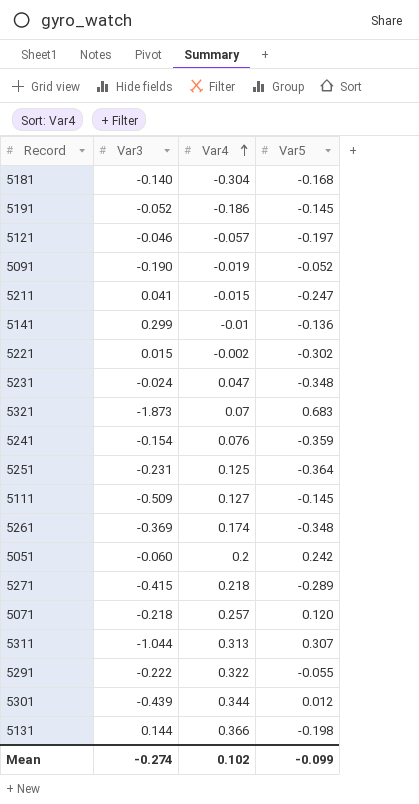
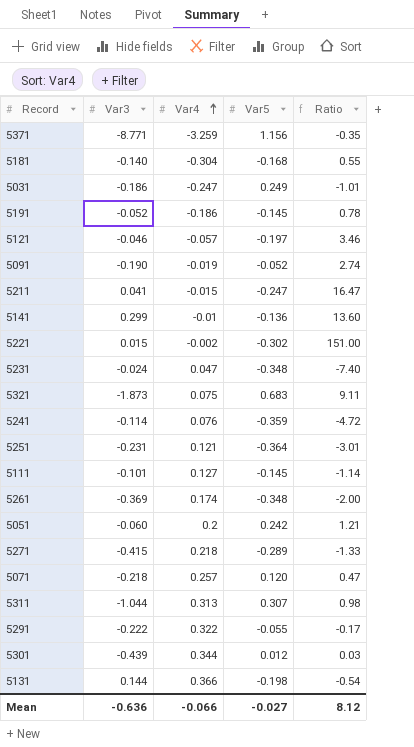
column Ratio | formula: none -> [Var5] / [Var4]
row 5371: none -> -8.771 | -3.259 | 1.156 | -0.35
row 5031: none -> -0.186 | -0.247 | 0.249 | -1.01
5321 | Var4: 0.07 -> 0.075
5241 | Var3: -0.154 -> -0.114
5251 | Var4: 0.125 -> 0.121
5111 | Var3: -0.509 -> -0.101
Mean | Var3: -0.274 -> -0.636
Mean | Var4: 0.102 -> -0.066
Mean | Var5: -0.099 -> -0.027

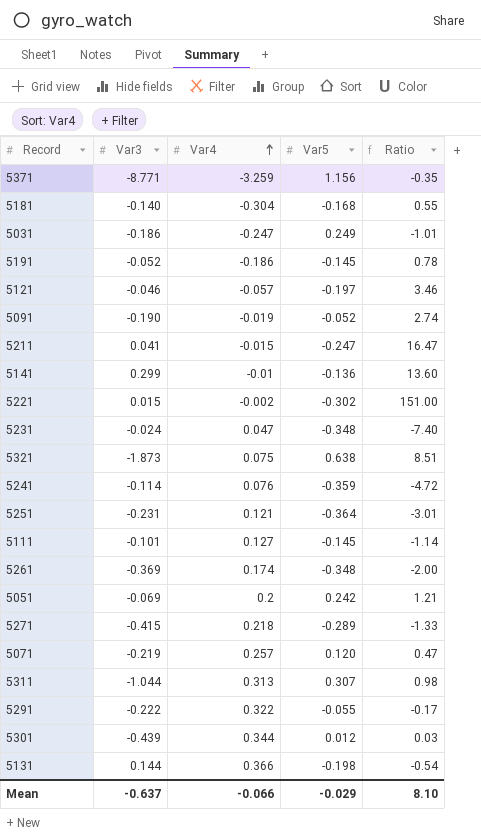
5321 | Var5: 0.683 -> 0.638
5321 | Ratio: 9.11 -> 8.51
5051 | Var3: -0.060 -> -0.069
5071 | Var3: -0.218 -> -0.219
Mean | Var3: -0.636 -> -0.637
Mean | Var5: -0.027 -> -0.029
Mean | Ratio: 8.12 -> 8.10

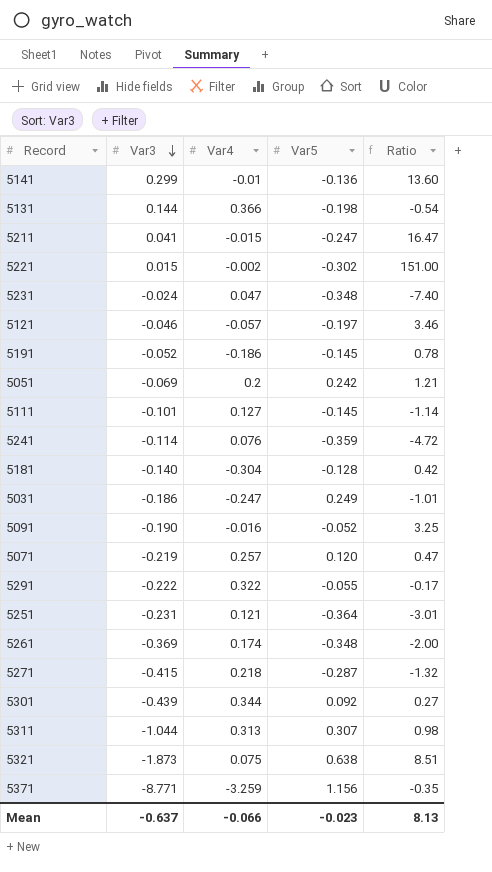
row order: Var4 ascending -> Var3 descending
5181 | Var5: -0.168 -> -0.128
5181 | Ratio: 0.55 -> 0.42
5091 | Var4: -0.019 -> -0.016
5091 | Ratio: 2.74 -> 3.25
5271 | Var5: -0.289 -> -0.287
5271 | Ratio: -1.33 -> -1.32
5301 | Var5: 0.012 -> 0.092
5301 | Ratio: 0.03 -> 0.27
Mean | Var5: -0.029 -> -0.023
Mean | Ratio: 8.10 -> 8.13

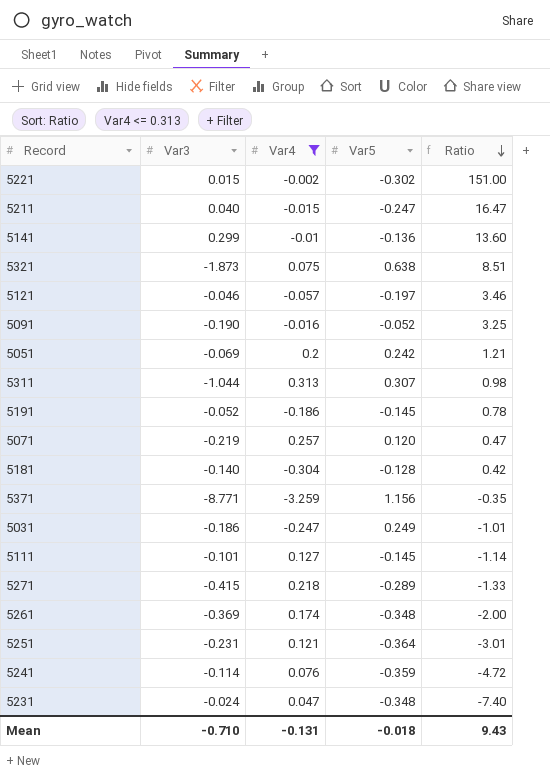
filter: none -> Var4 <= 0.313
row order: Var3 descending -> Ratio descending
5211 | Var3: 0.041 -> 0.040
5271 | Var5: -0.287 -> -0.289
5271 | Ratio: -1.32 -> -1.33
Mean | Var3: -0.637 -> -0.710
Mean | Var4: -0.066 -> -0.131
Mean | Var5: -0.023 -> -0.018
Mean | Ratio: 8.13 -> 9.43

